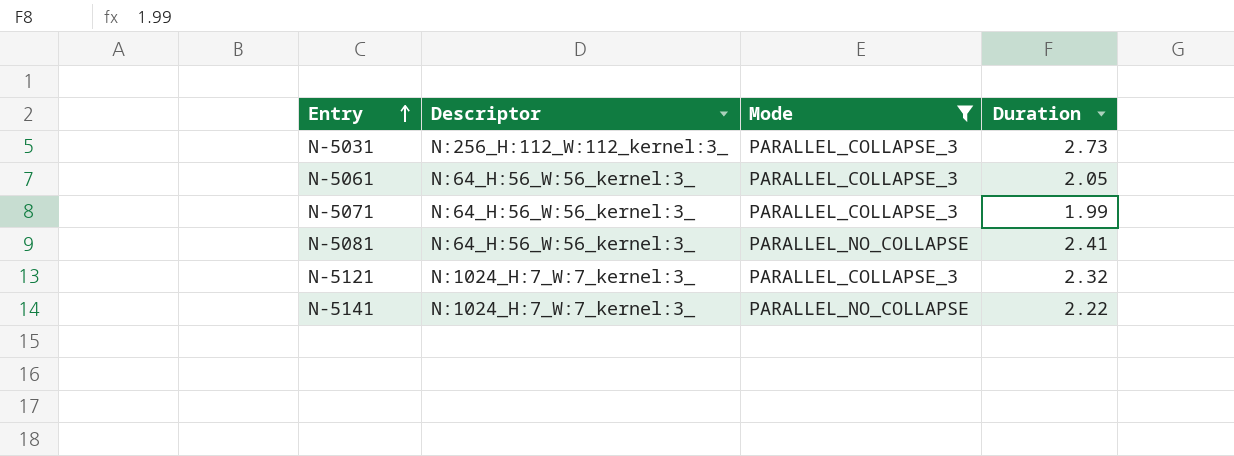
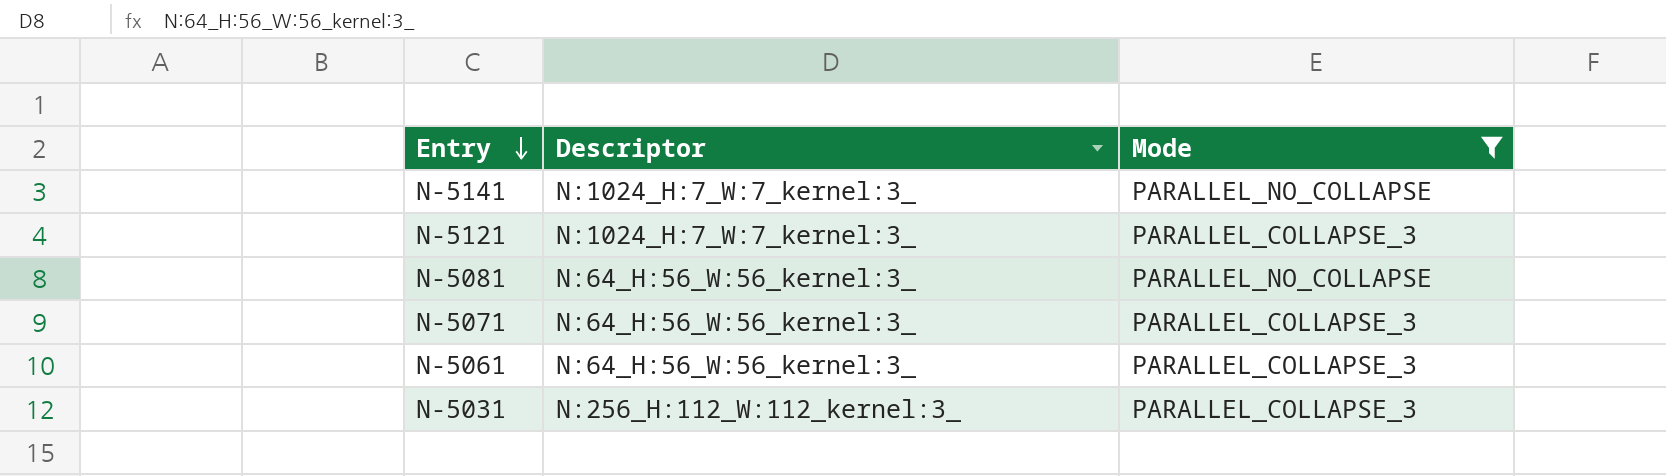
row order: Entry ascending -> Entry descending
column Duration | position: 4 -> none

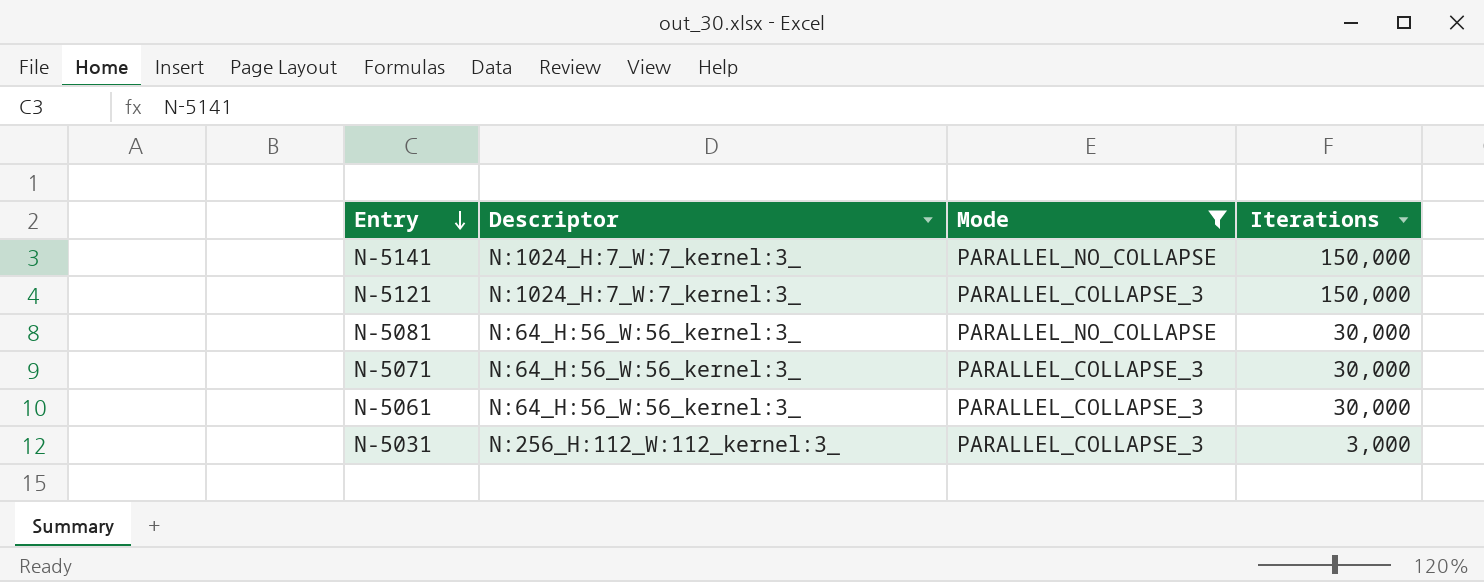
column Iterations | position: none -> 4

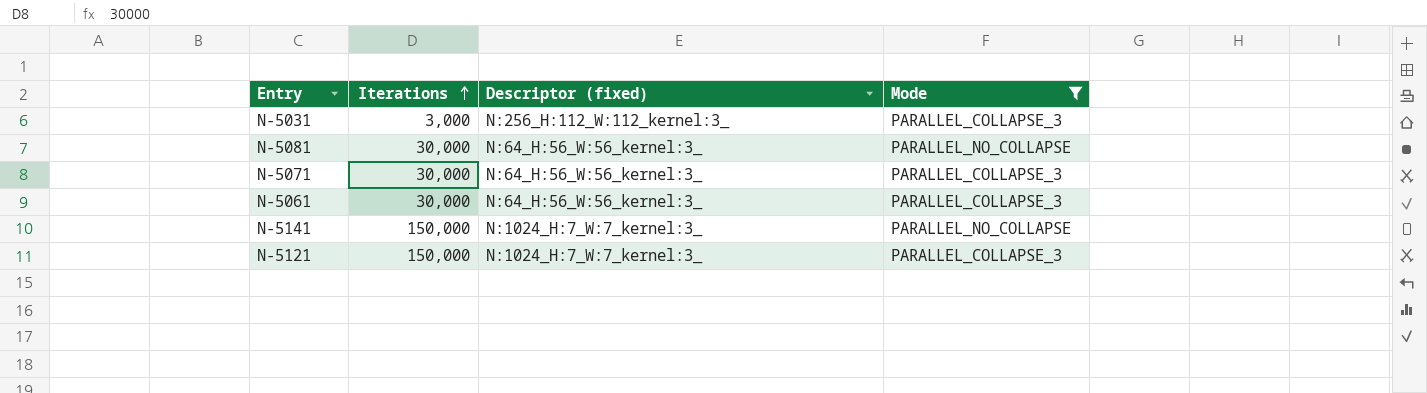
row order: Entry descending -> Iterations ascending
column Iterations | position: 4 -> 2
column name: Descriptor -> Descriptor (fixed)

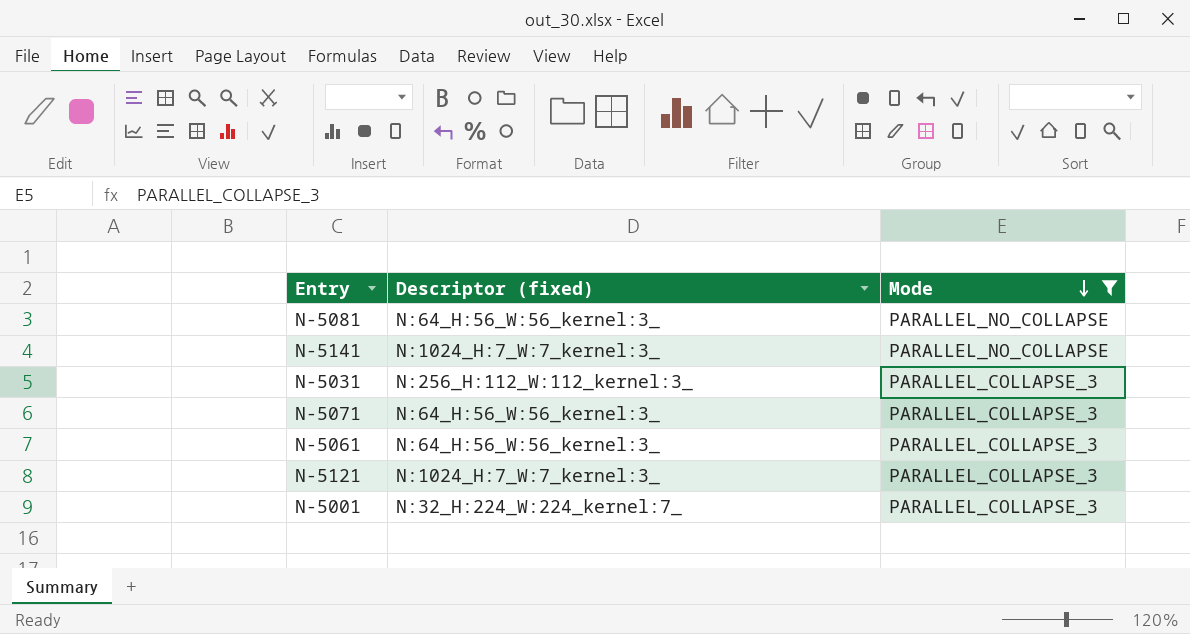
row order: Iterations ascending -> Mode descending
column Iterations | position: 2 -> none
row N-5001: none -> N:32_H:224_W:224_kernel:7_ | PARALLEL_COLLAPSE_3

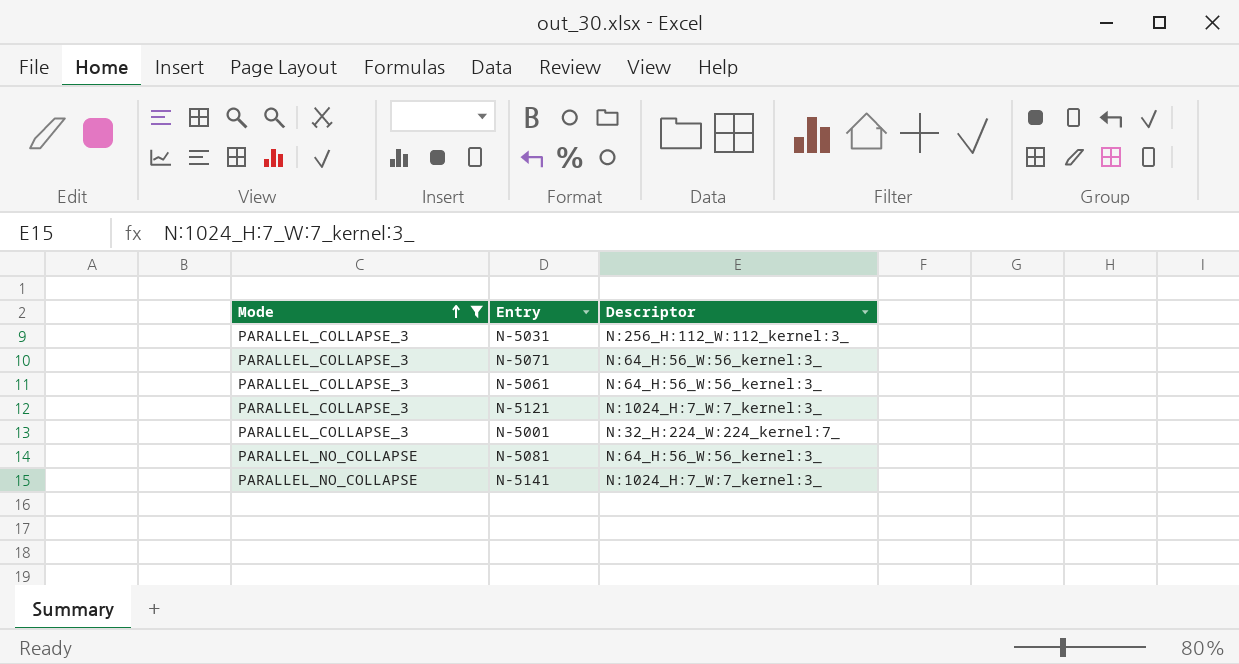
row order: Mode descending -> Mode ascending
column Mode | position: 3 -> 1
column name: Descriptor (fixed) -> Descriptor

